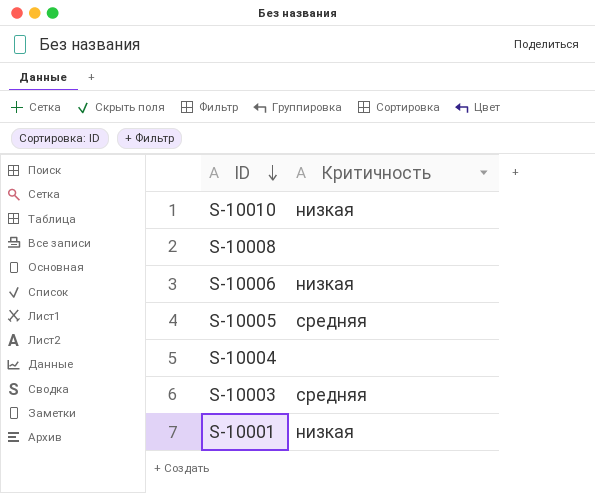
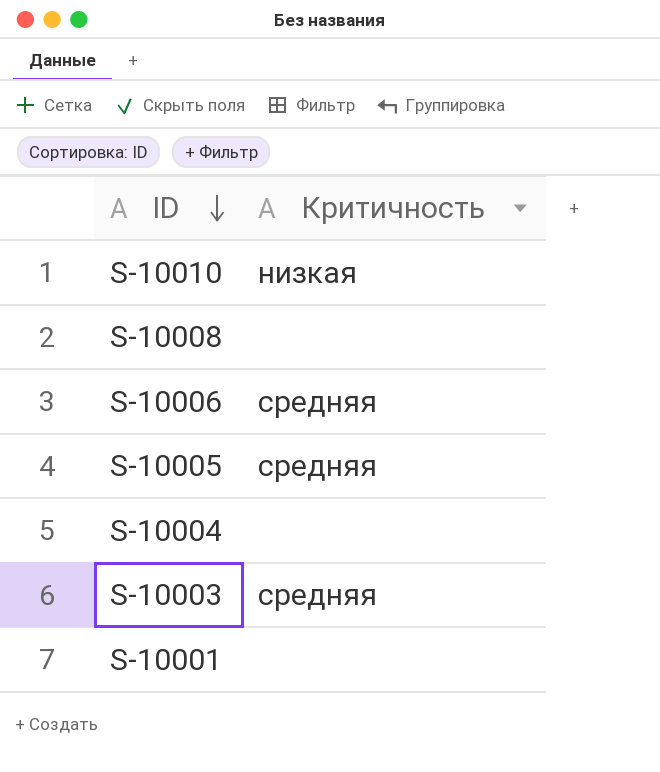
S-10006 | Критичность: низкая -> средняя
S-10001 | Критичность: низкая -> none

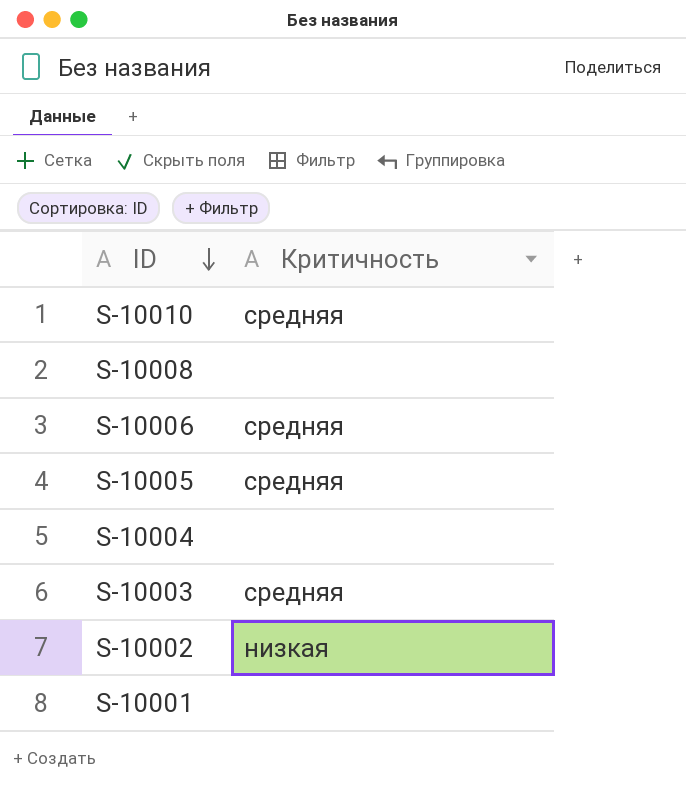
S-10010 | Критичность: низкая -> средняя
row S-10002: none -> низкая

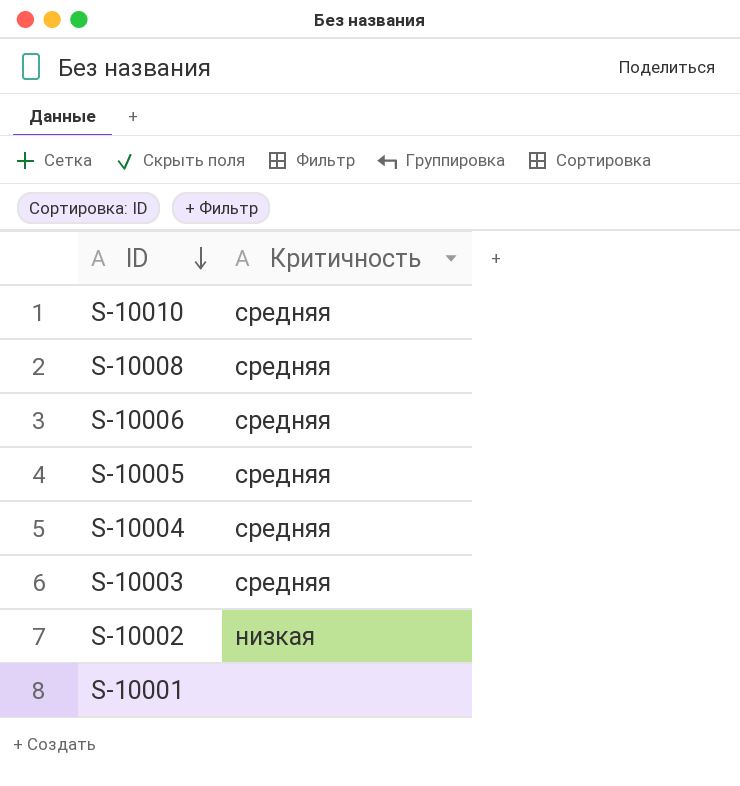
S-10008 | Критичность: none -> средняя
S-10004 | Критичность: none -> средняя

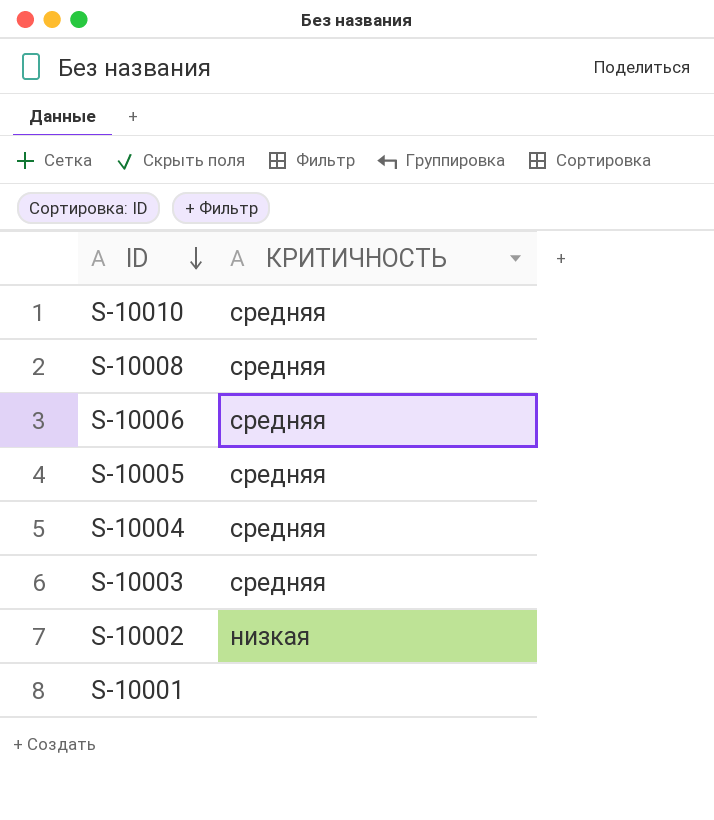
column name: Критичность -> КРИТИЧНОСТЬ

